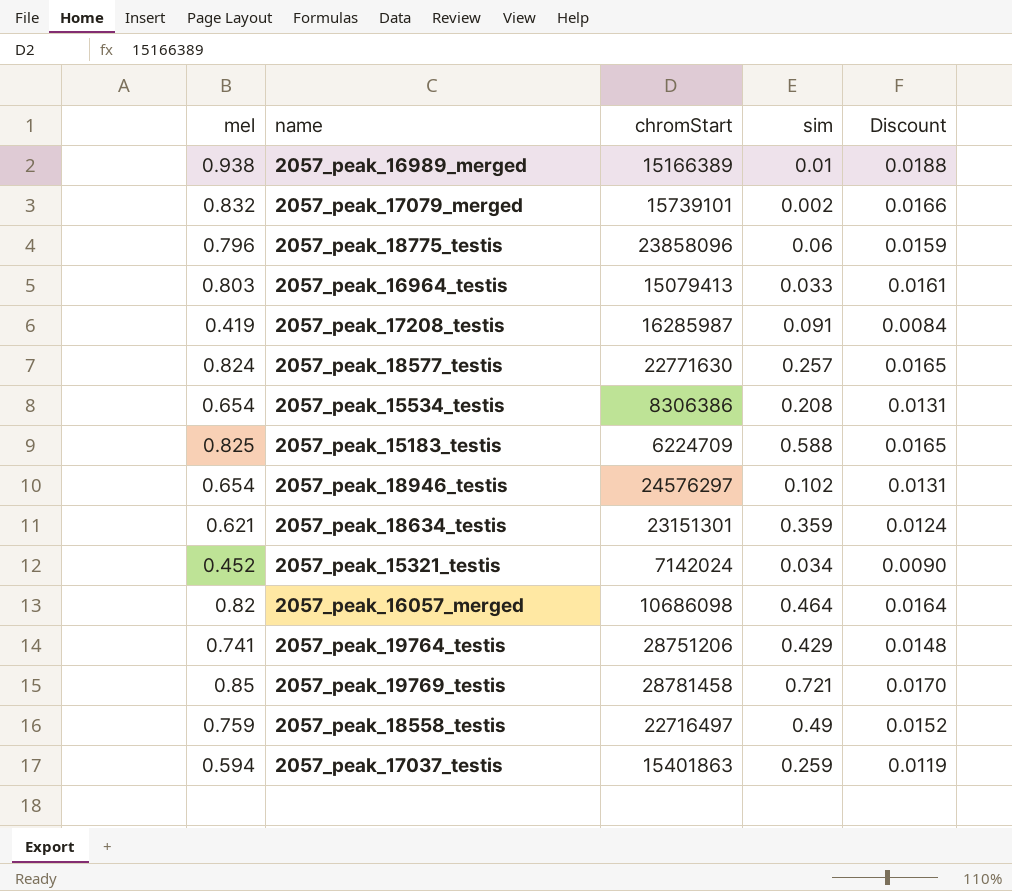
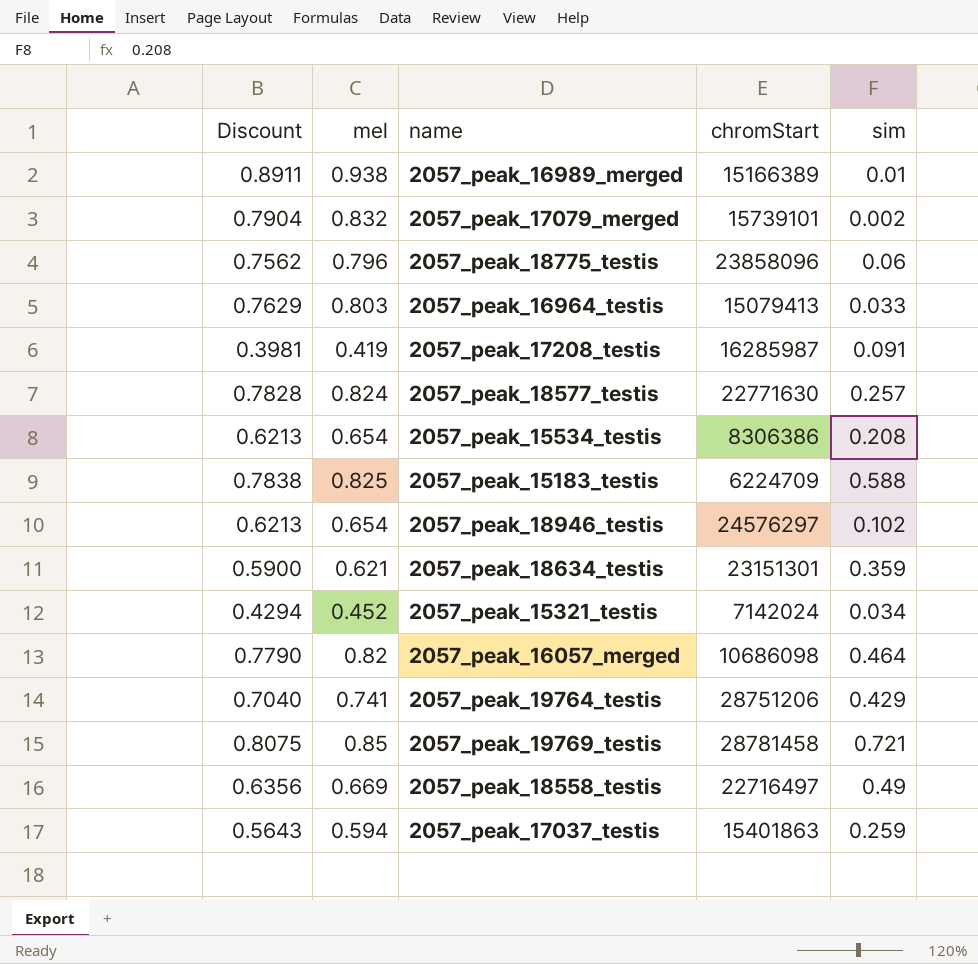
column Discount | formula: [mel] * 0.02 -> [mel] * 0.95
column Discount | position: 5 -> 1
2057_peak_18558_testis | mel: 0.759 -> 0.669

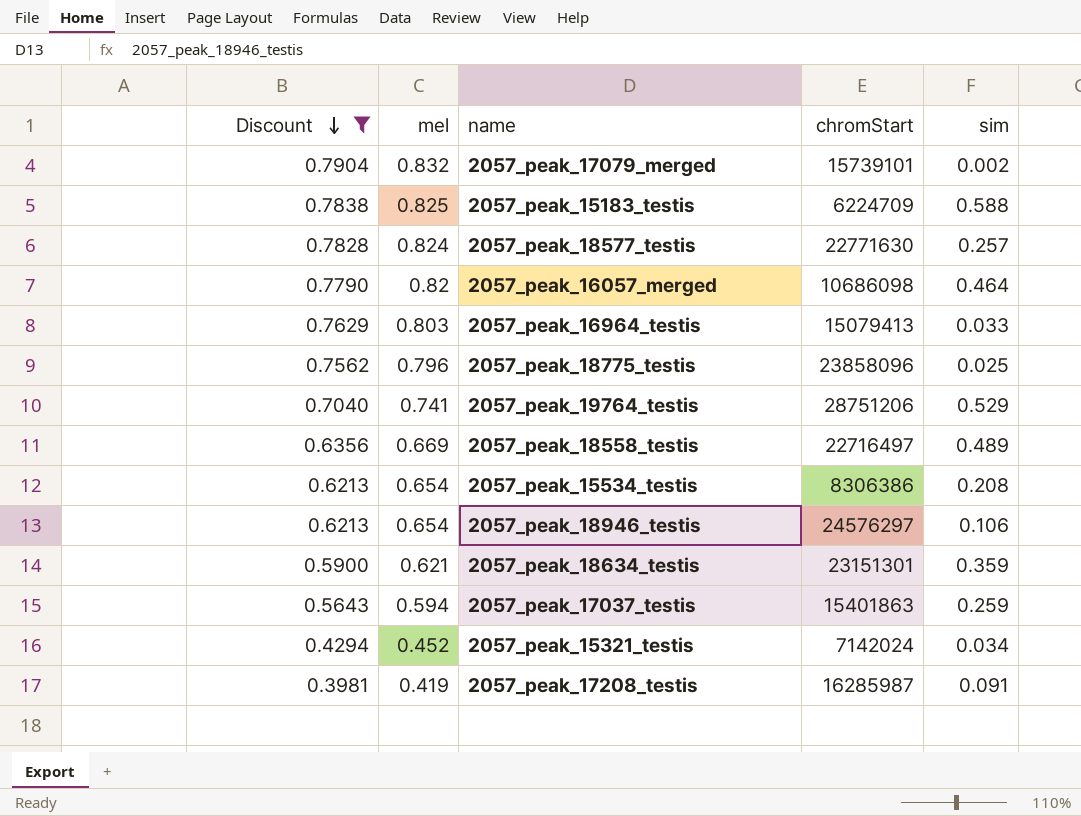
filter: none -> Discount <= 0.7904
row order: none -> Discount descending
2057_peak_18775_testis | sim: 0.06 -> 0.025
2057_peak_19764_testis | sim: 0.429 -> 0.529
2057_peak_18558_testis | sim: 0.49 -> 0.489
2057_peak_18946_testis | sim: 0.102 -> 0.106

